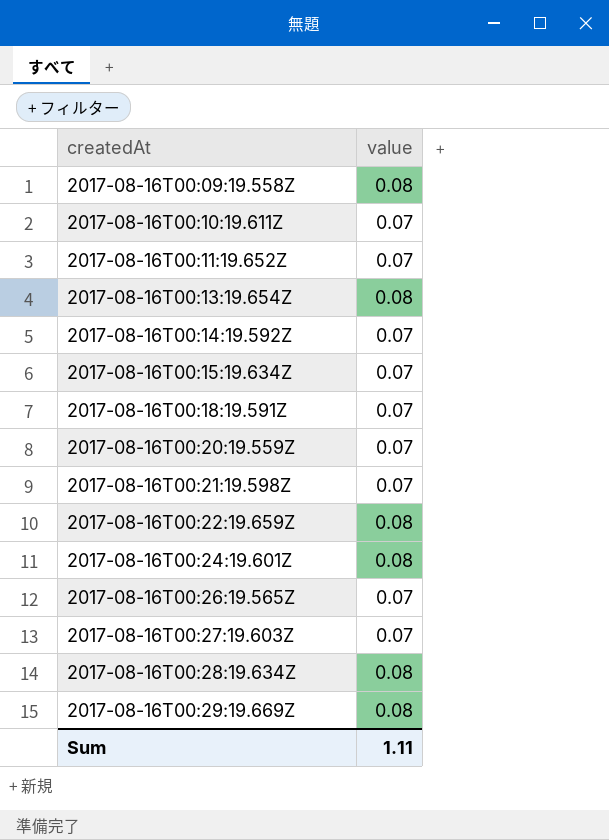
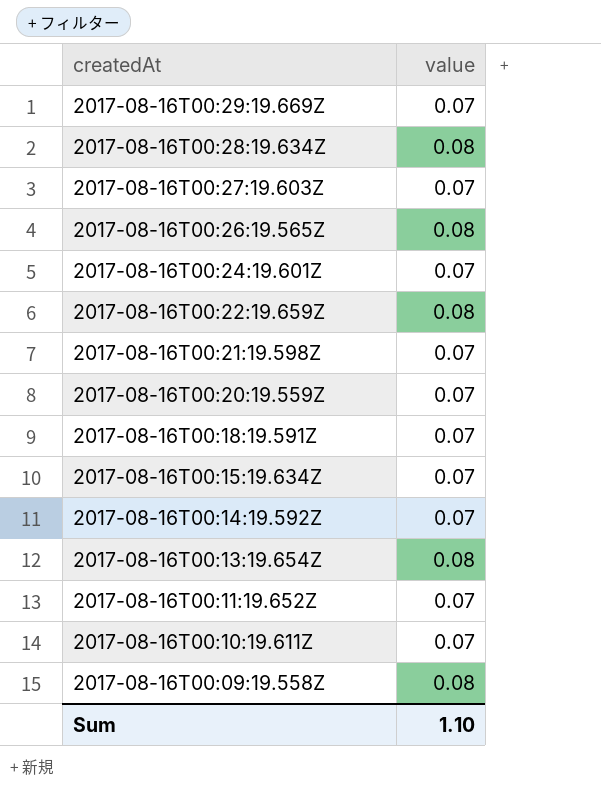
row order: createdAt ascending -> createdAt descending
2017-08-16T00:29:19.669Z | value: 0.08 -> 0.07
2017-08-16T00:26:19.565Z | value: 0.07 -> 0.08
2017-08-16T00:24:19.601Z | value: 0.08 -> 0.07
Sum | value: 1.11 -> 1.10

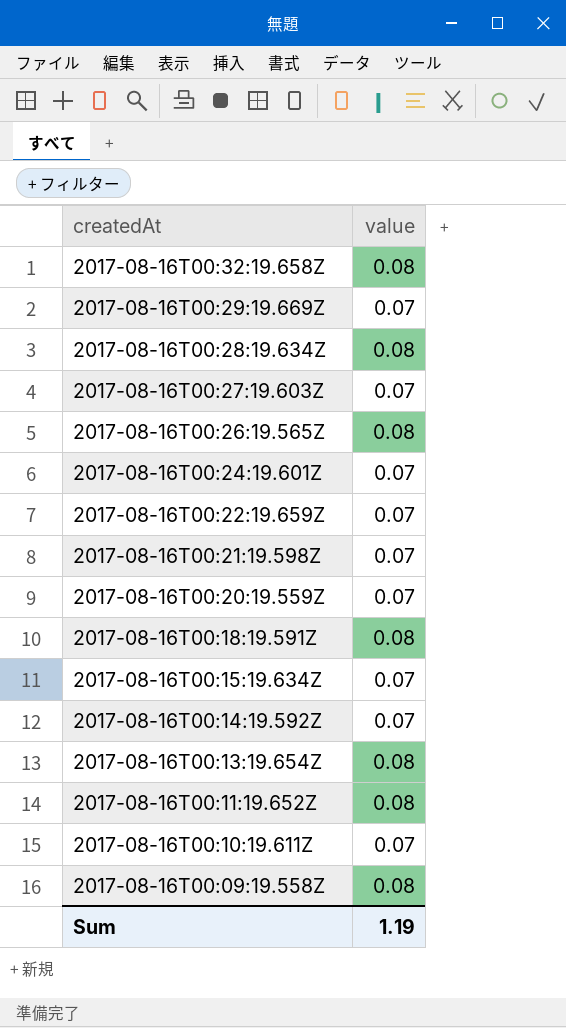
row 2017-08-16T00:32:19.658Z: none -> 0.08
2017-08-16T00:22:19.659Z | value: 0.08 -> 0.07
2017-08-16T00:18:19.591Z | value: 0.07 -> 0.08
2017-08-16T00:11:19.652Z | value: 0.07 -> 0.08
Sum | value: 1.10 -> 1.19

